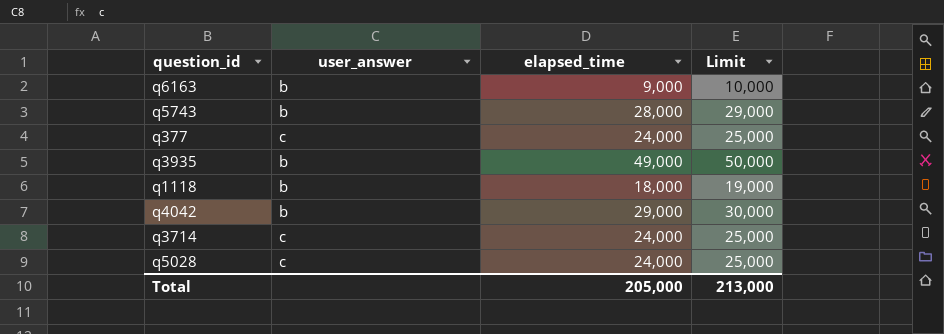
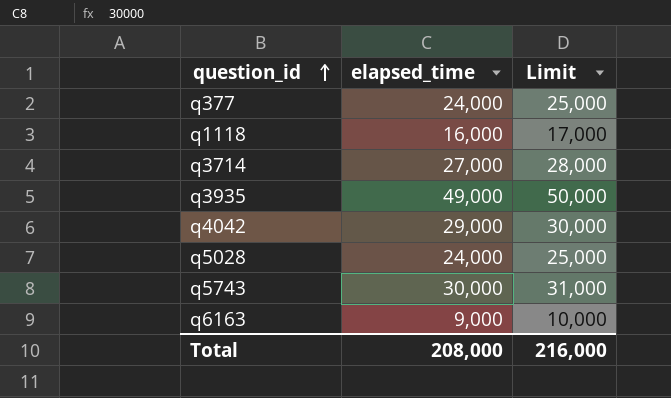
row order: none -> question_id ascending
column user_answer | position: 2 -> none
q1118 | elapsed_time: 18,000 -> 16,000
q1118 | Limit: 19,000 -> 17,000
q3714 | elapsed_time: 24,000 -> 27,000
q3714 | Limit: 25,000 -> 28,000
q5743 | elapsed_time: 28,000 -> 30,000
q5743 | Limit: 29,000 -> 31,000
Total | elapsed_time: 205,000 -> 208,000
Total | Limit: 213,000 -> 216,000

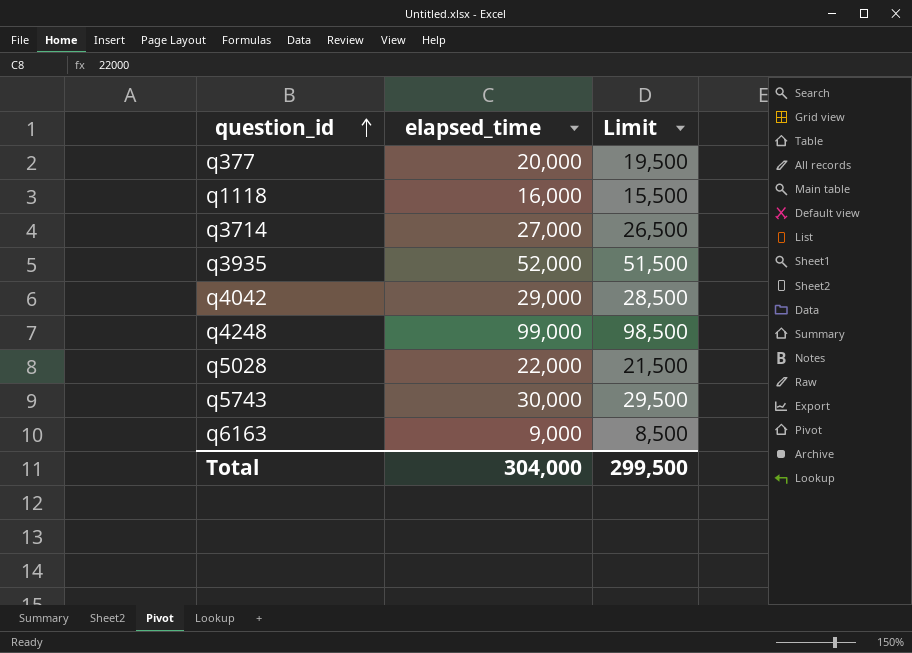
column Limit | formula: [elapsed_time] + 1000 -> [elapsed_time] - 500
q377 | elapsed_time: 24,000 -> 20,000
q3935 | elapsed_time: 49,000 -> 52,000
row q4248: none -> 99,000 | 98,500
q5028 | elapsed_time: 24,000 -> 22,000
Total | elapsed_time: 208,000 -> 304,000
Total | Limit: 216,000 -> 299,500

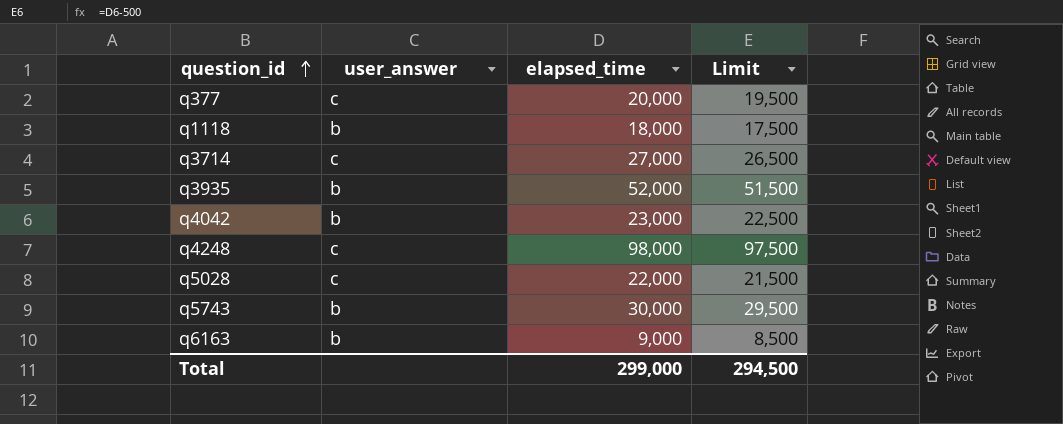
column user_answer | position: none -> 2
q1118 | elapsed_time: 16,000 -> 18,000
q1118 | Limit: 15,500 -> 17,500
q4042 | elapsed_time: 29,000 -> 23,000
q4042 | Limit: 28,500 -> 22,500
q4248 | elapsed_time: 99,000 -> 98,000
q4248 | Limit: 98,500 -> 97,500
Total | elapsed_time: 304,000 -> 299,000
Total | Limit: 299,500 -> 294,500

